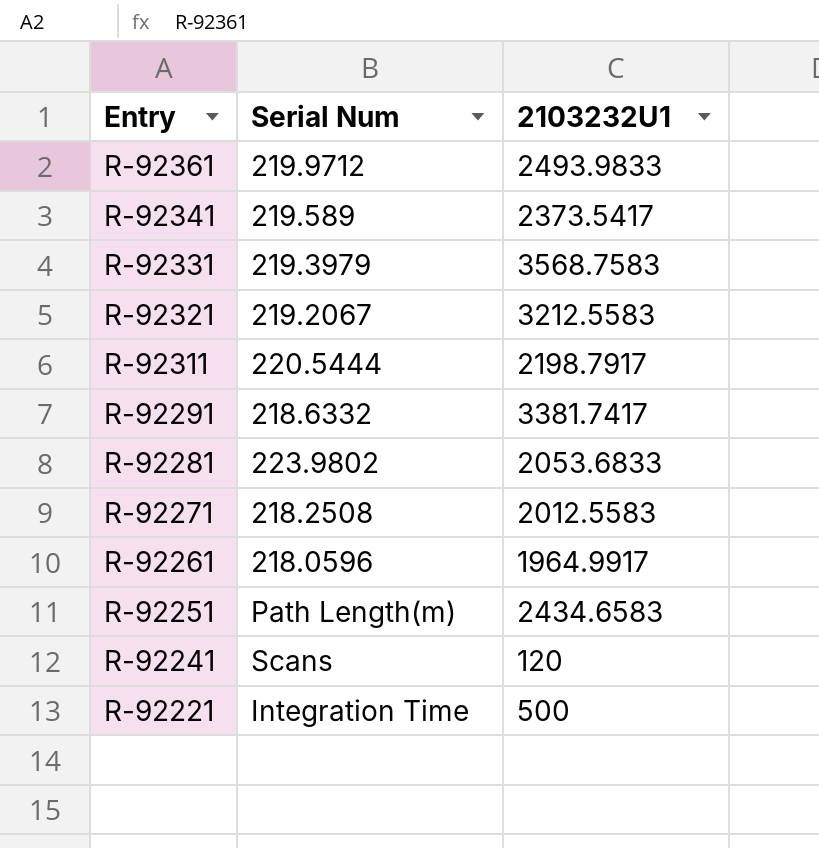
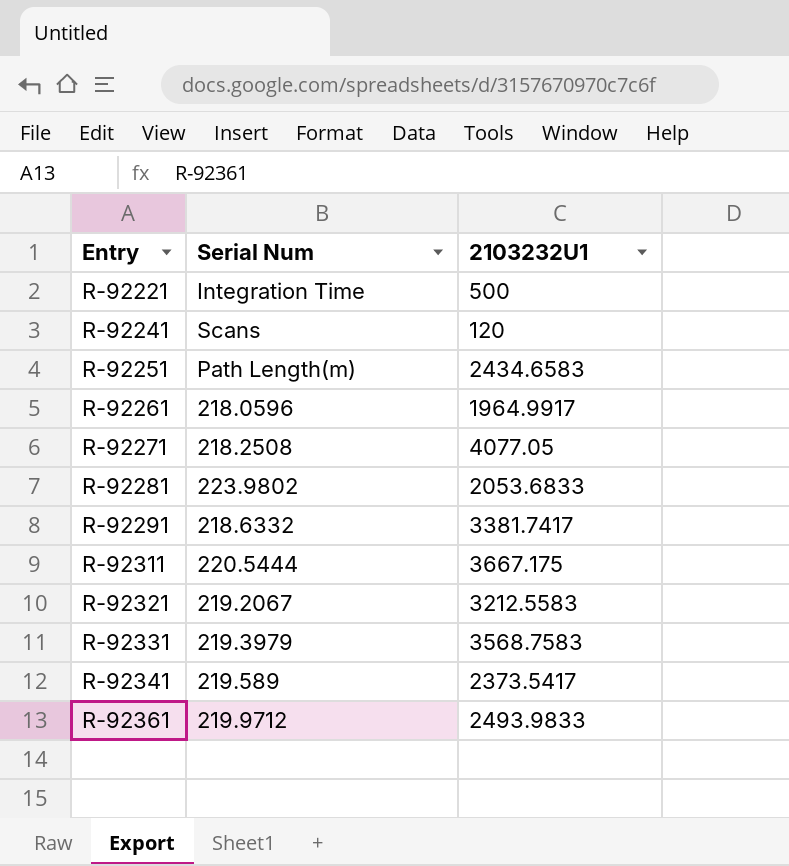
row order: Entry descending -> Entry ascending
R-92271 | 2103232U1: 2012.5583 -> 4077.05
R-92311 | 2103232U1: 2198.7917 -> 3667.175

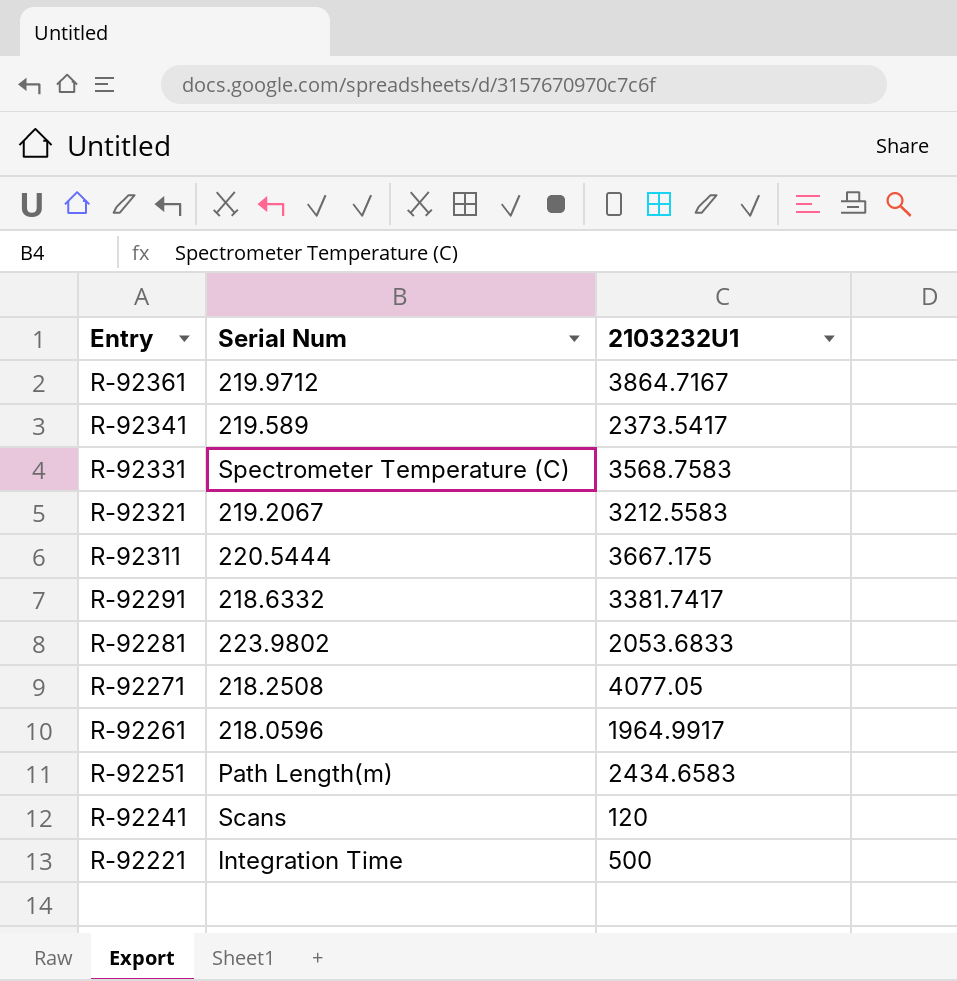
row order: Entry ascending -> Entry descending
R-92361 | 2103232U1: 2493.9833 -> 3864.7167
R-92331 | Serial Num: 219.3979 -> Spectrometer Temperature (C)

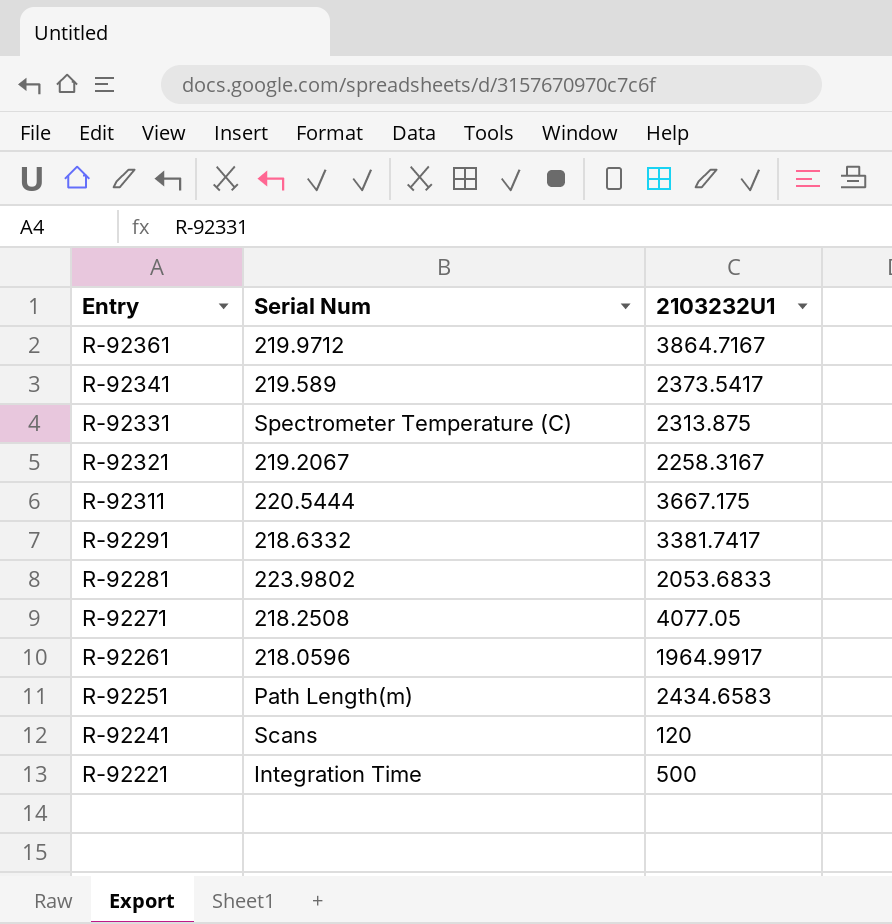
R-92331 | 2103232U1: 3568.7583 -> 2313.875
R-92321 | 2103232U1: 3212.5583 -> 2258.3167

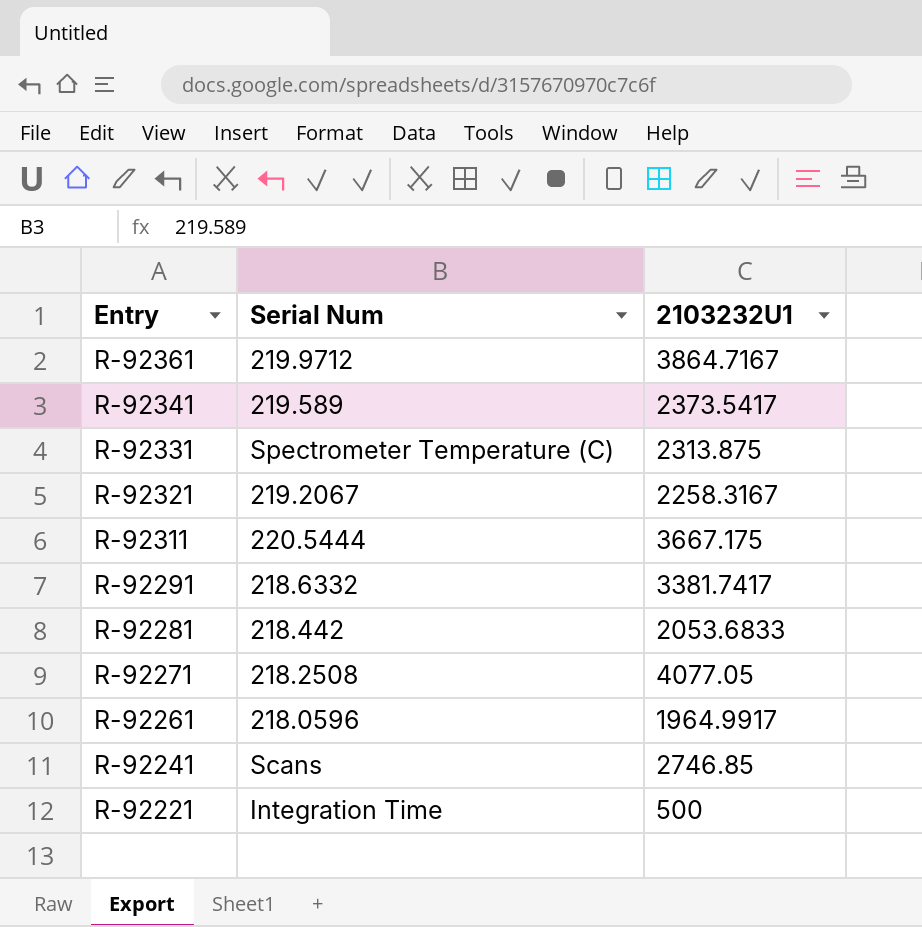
row R-92251: Path Length(m) | 2434.6583 -> none
R-92281 | Serial Num: 223.9802 -> 218.442
R-92241 | 2103232U1: 120 -> 2746.85

